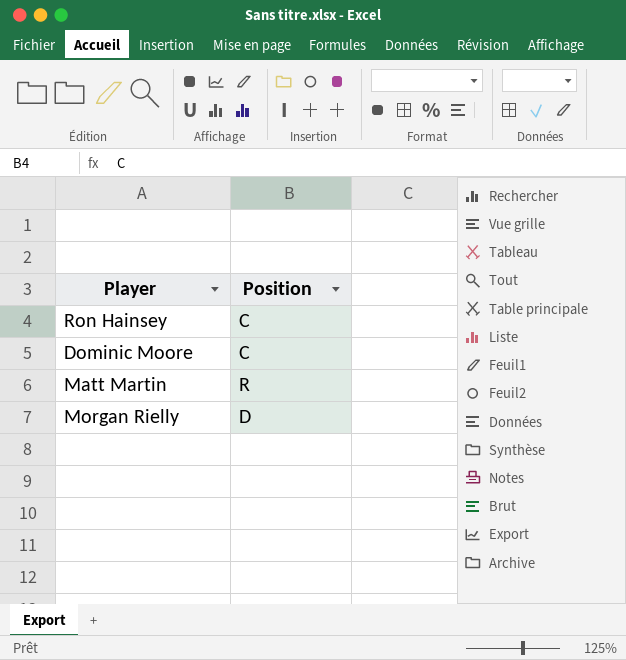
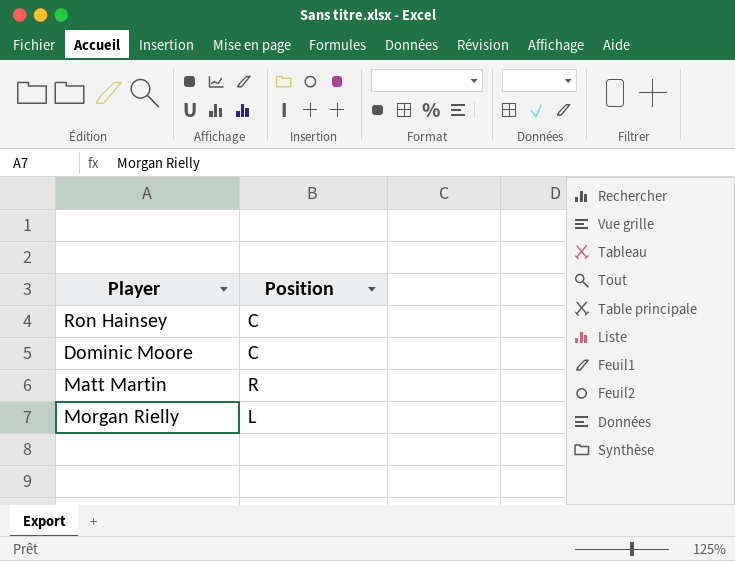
Morgan Rielly | Position: D -> L

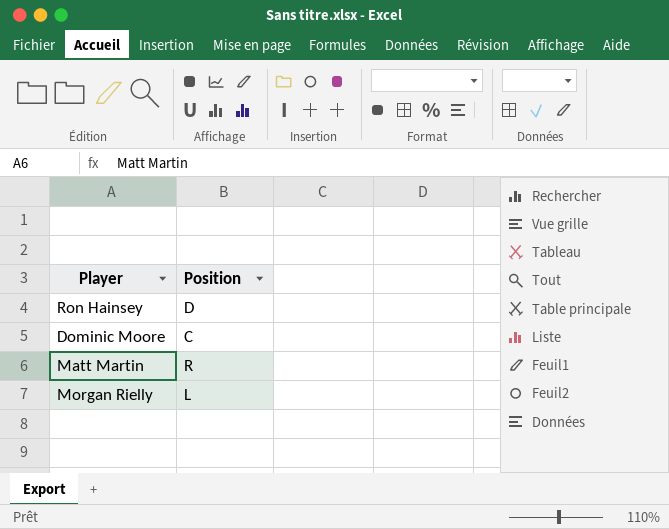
Ron Hainsey | Position: C -> D

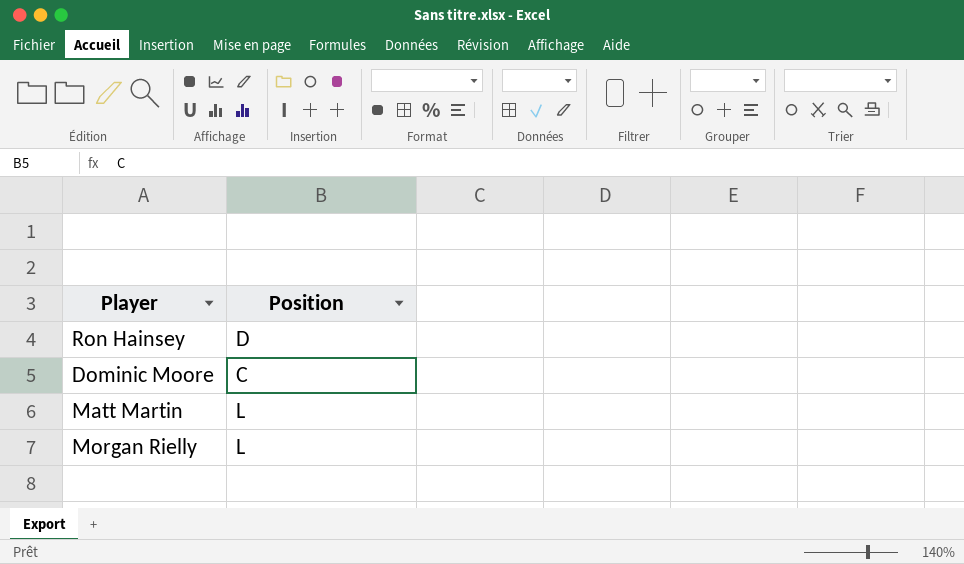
Matt Martin | Position: R -> L

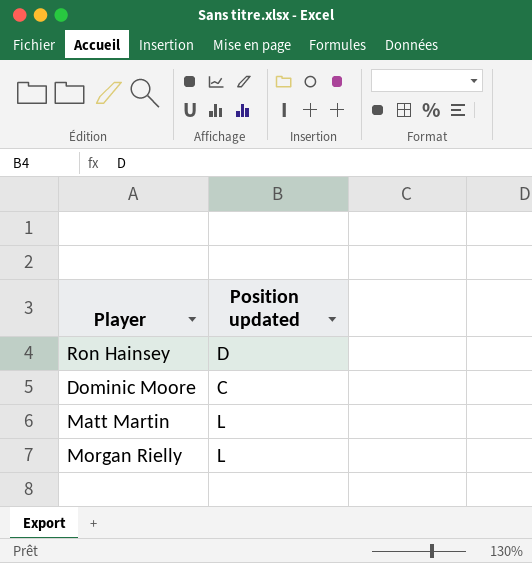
column name: Position -> Position updated

